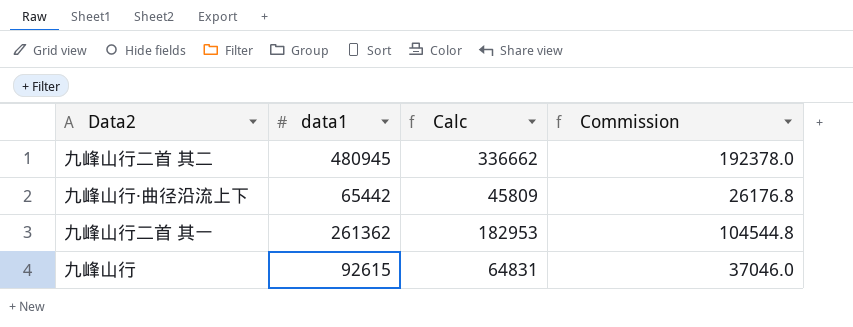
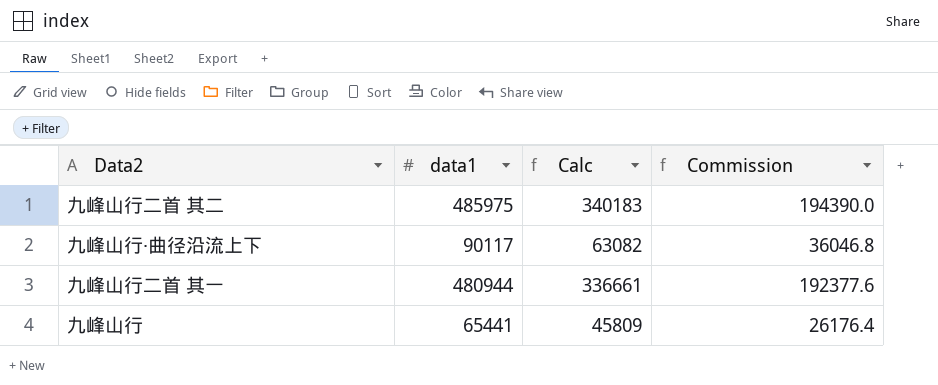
九峰山行二首 其二 | data1: 480945 -> 485975
九峰山行二首 其二 | Calc: 336662 -> 340183
九峰山行二首 其二 | Commission: 192378.0 -> 194390.0
九峰山行·曲径沿流上下 | data1: 65442 -> 90117
九峰山行·曲径沿流上下 | Calc: 45809 -> 63082
九峰山行·曲径沿流上下 | Commission: 26176.8 -> 36046.8
九峰山行二首 其一 | data1: 261362 -> 480944
九峰山行二首 其一 | Calc: 182953 -> 336661
九峰山行二首 其一 | Commission: 104544.8 -> 192377.6
九峰山行 | data1: 92615 -> 65441
九峰山行 | Calc: 64831 -> 45809
九峰山行 | Commission: 37046.0 -> 26176.4

